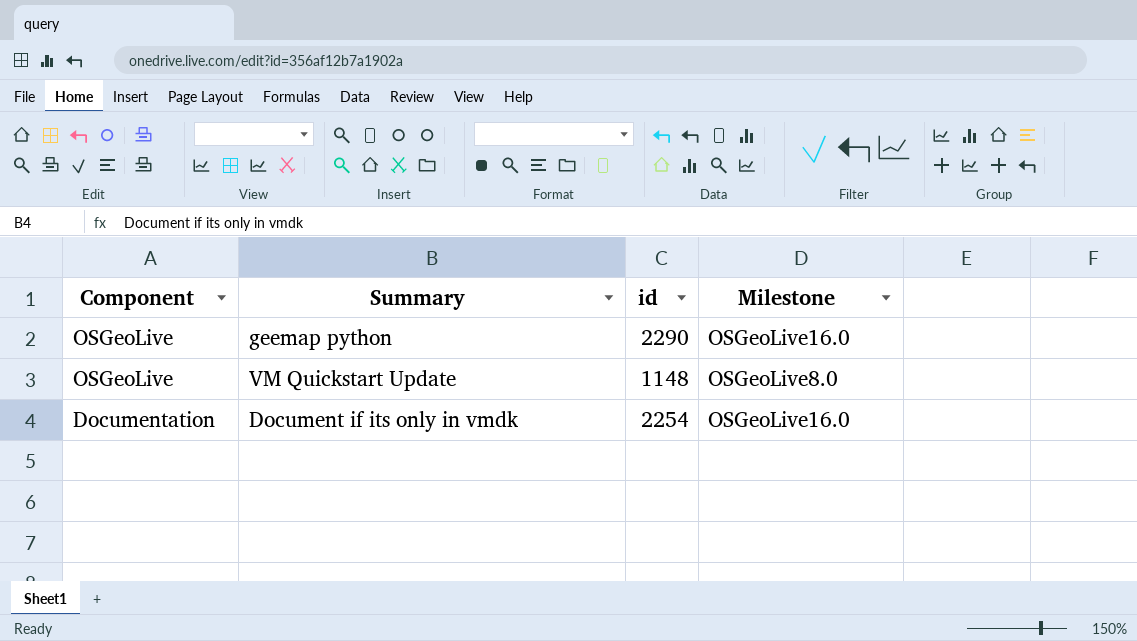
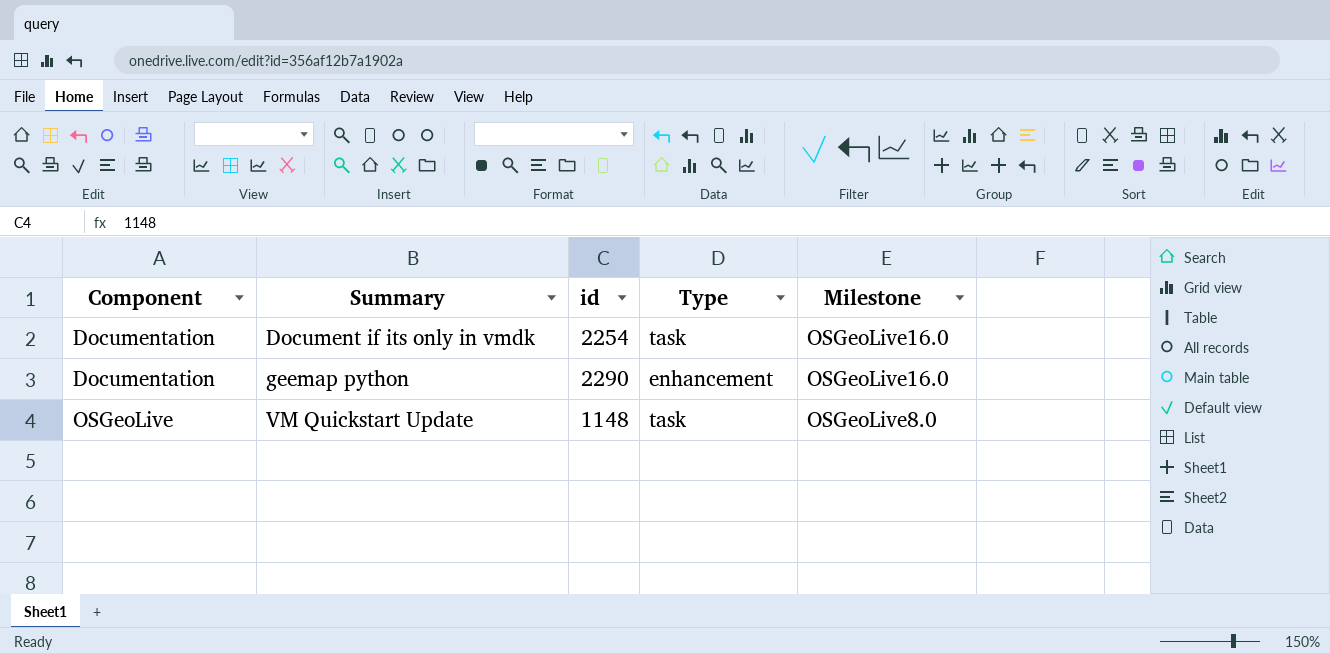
row order: Component descending -> Component ascending
column Type | position: none -> 4
geemap python | Component: OSGeoLive -> Documentation

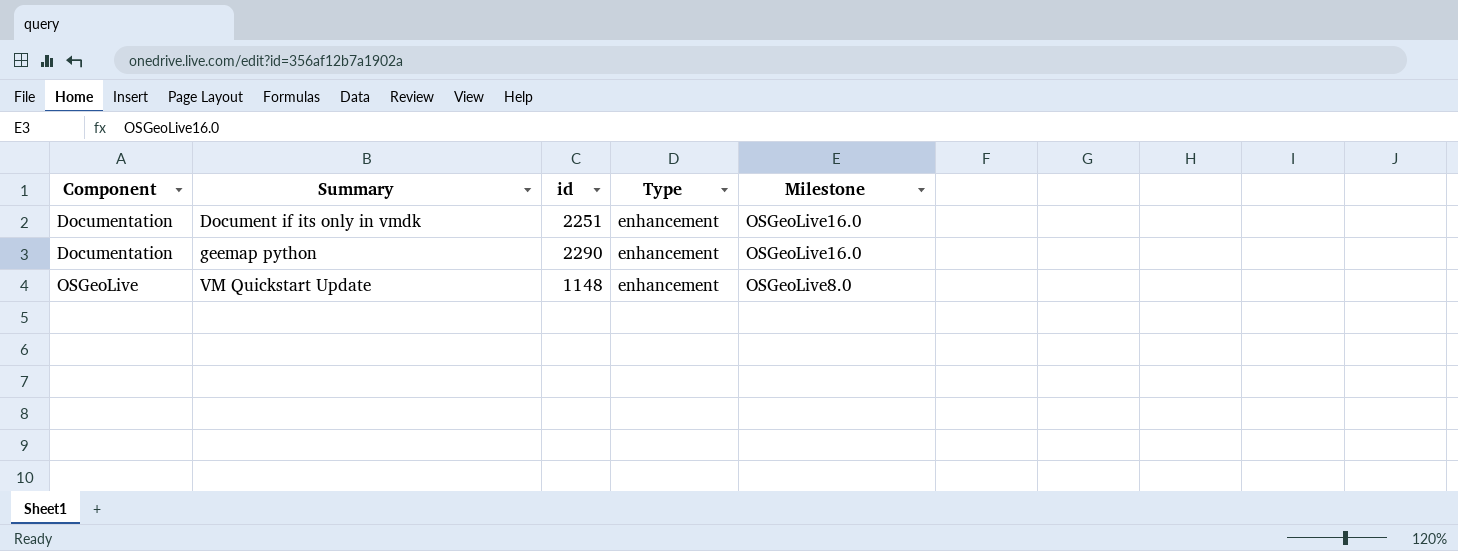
Document if its only in vmdk | id: 2254 -> 2251
Document if its only in vmdk | Type: task -> enhancement
VM Quickstart Update | Type: task -> enhancement

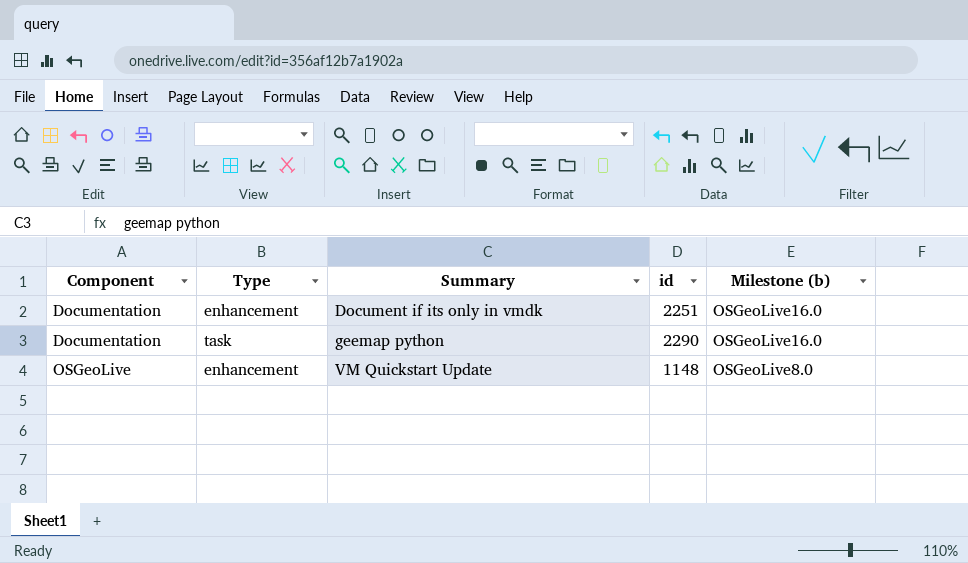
column Type | position: 4 -> 2
column name: Milestone -> Milestone (b)
geemap python | Type: enhancement -> task

